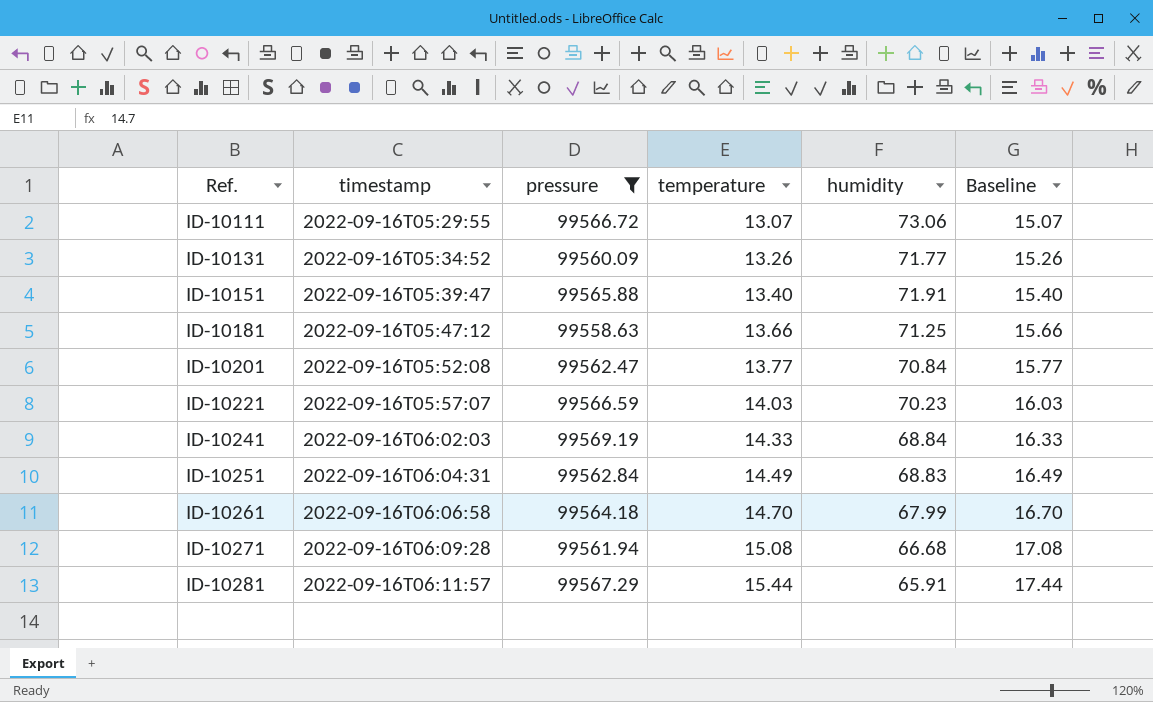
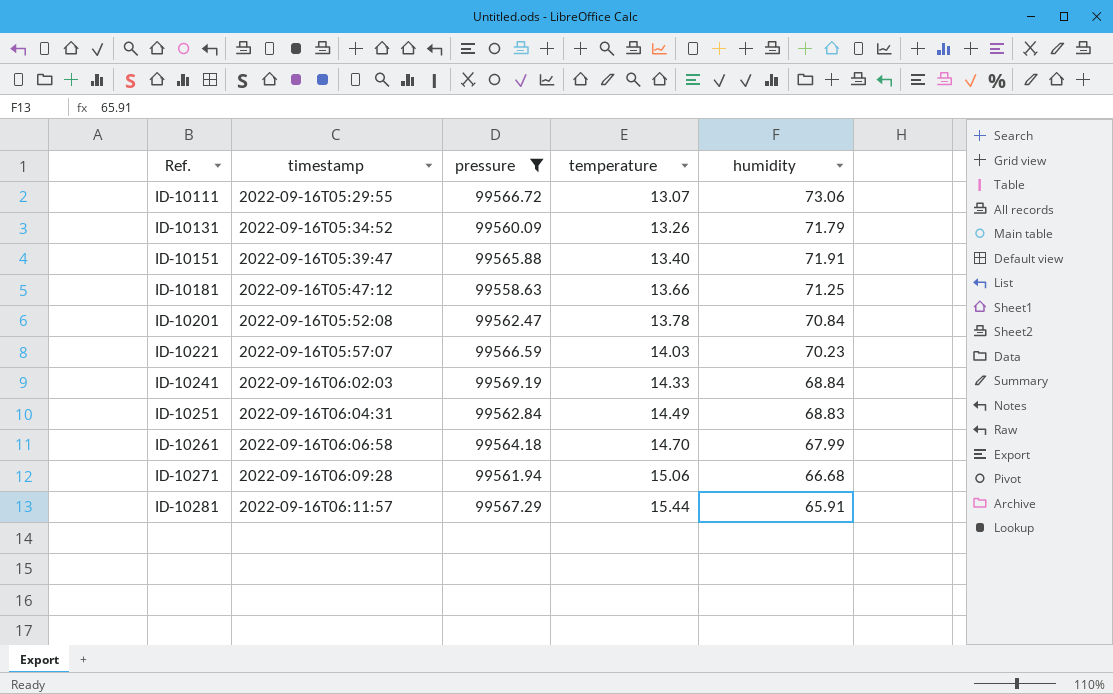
column Baseline | formula: [temperature] + 2 -> none
ID-10131 | humidity: 71.77 -> 71.79
ID-10201 | temperature: 13.77 -> 13.78
ID-10271 | temperature: 15.08 -> 15.06

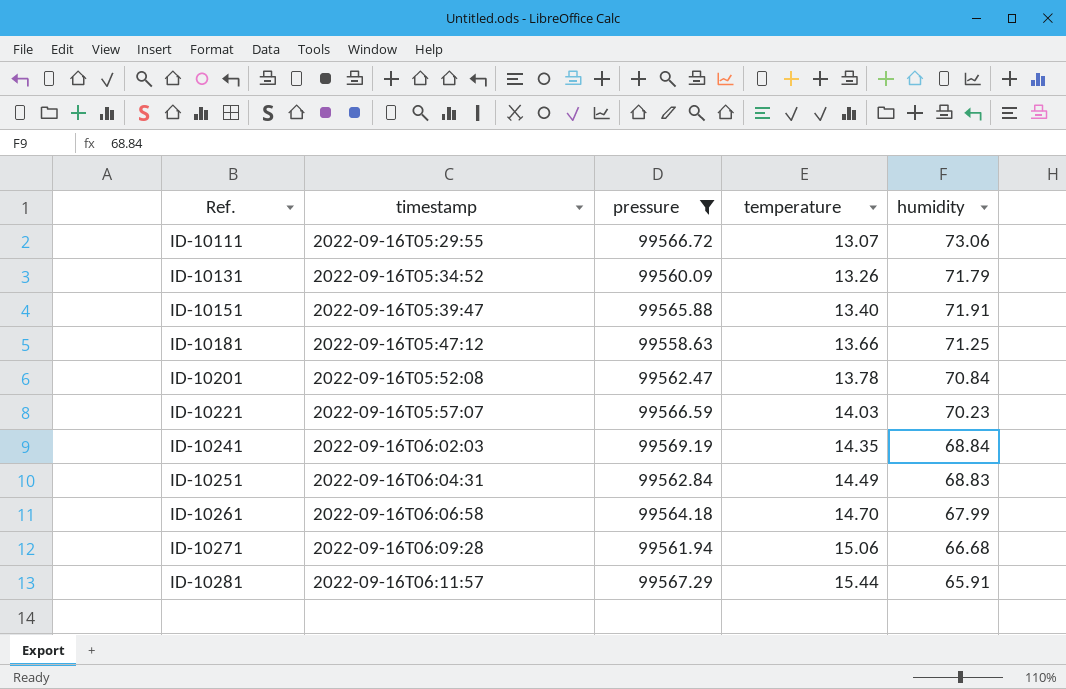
ID-10241 | temperature: 14.33 -> 14.35

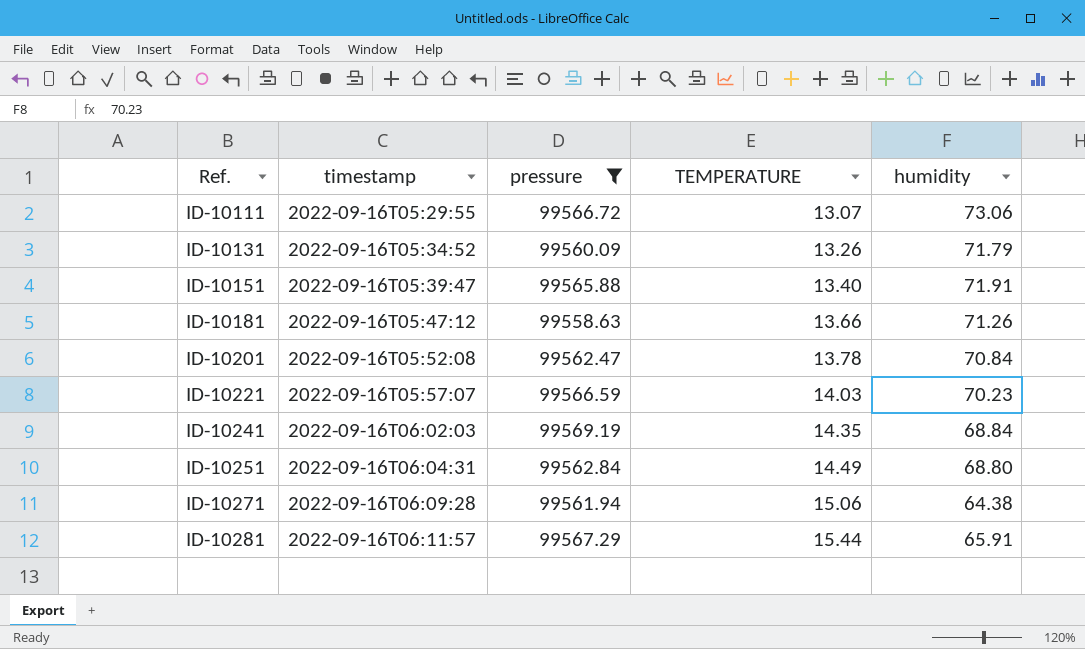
column name: temperature -> TEMPERATURE
row ID-10261: 2022-09-16T06:06:58 | 99564.18 | 14.70 | 67.99 -> none
ID-10181 | humidity: 71.25 -> 71.26
ID-10251 | humidity: 68.83 -> 68.80
ID-10271 | humidity: 66.68 -> 64.38

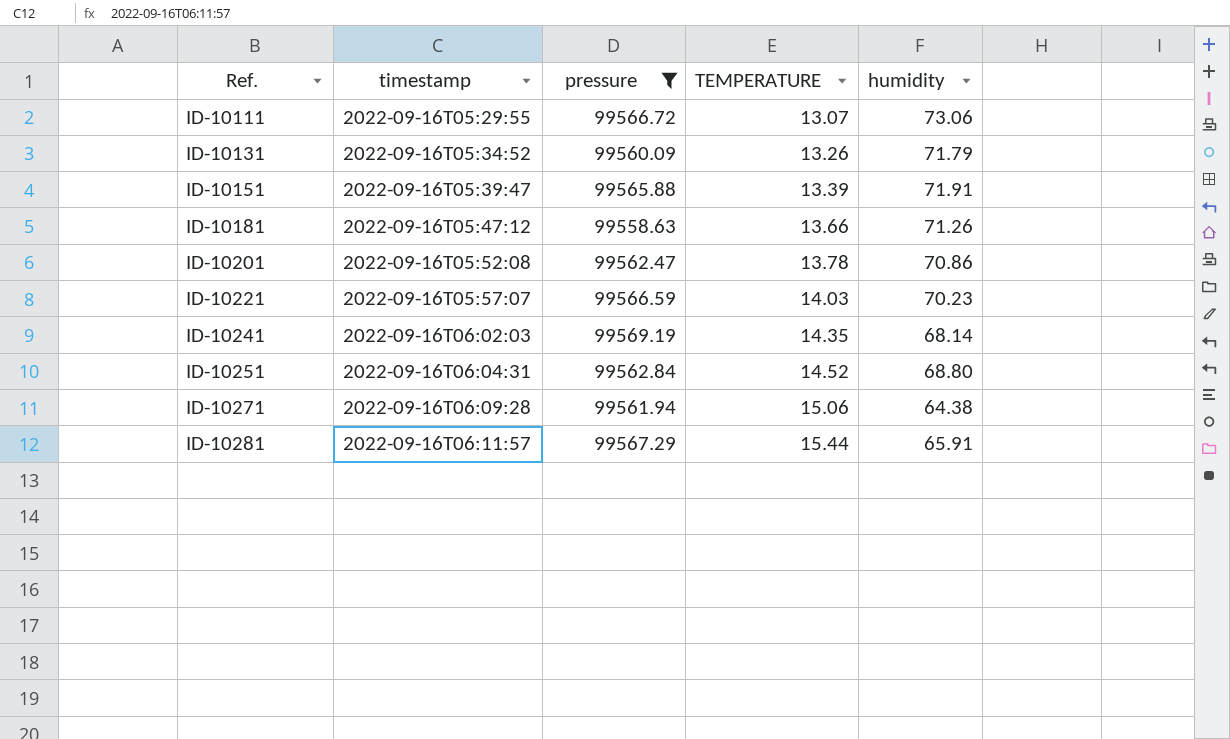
ID-10151 | TEMPERATURE: 13.40 -> 13.39
ID-10201 | humidity: 70.84 -> 70.86
ID-10241 | humidity: 68.84 -> 68.14
ID-10251 | TEMPERATURE: 14.49 -> 14.52

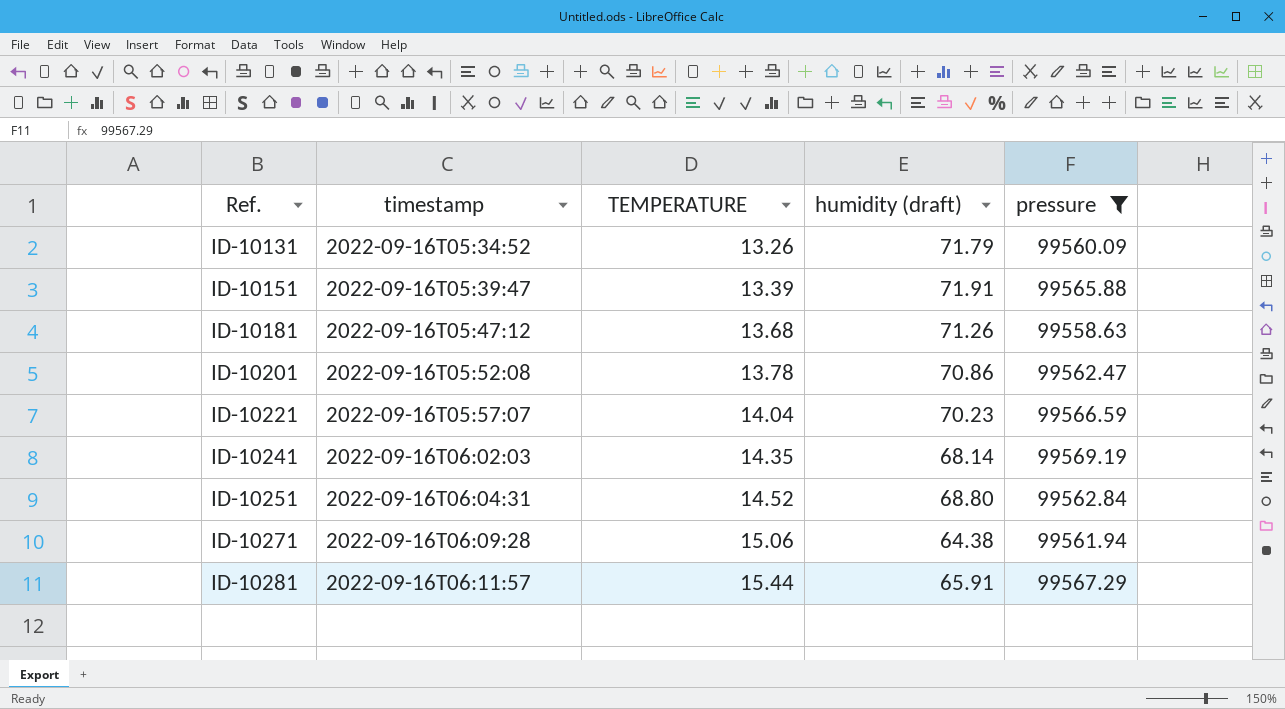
column name: humidity -> humidity (draft)
column pressure | position: 3 -> 5
row ID-10111: 2022-09-16T05:29:55 | 99566.72 | 13.07 | 73.06 -> none
ID-10181 | TEMPERATURE: 13.66 -> 13.68
ID-10221 | TEMPERATURE: 14.03 -> 14.04

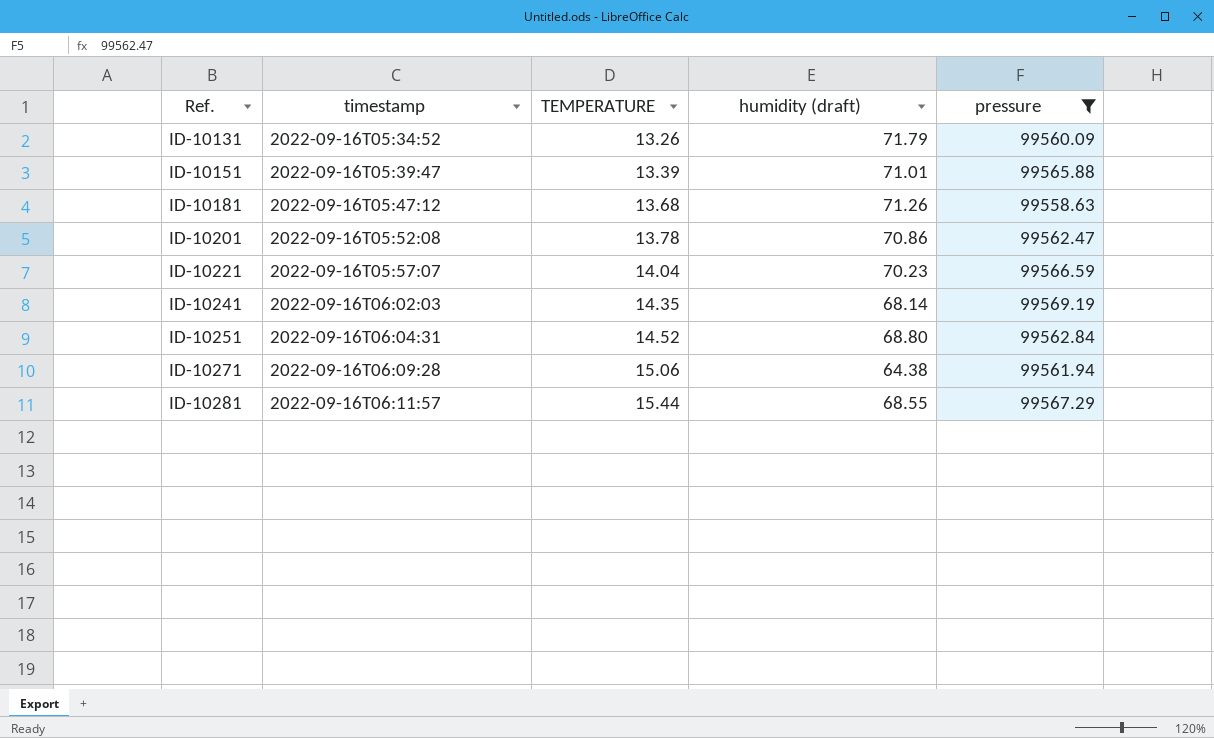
ID-10151 | humidity (draft): 71.91 -> 71.01
ID-10281 | humidity (draft): 65.91 -> 68.55

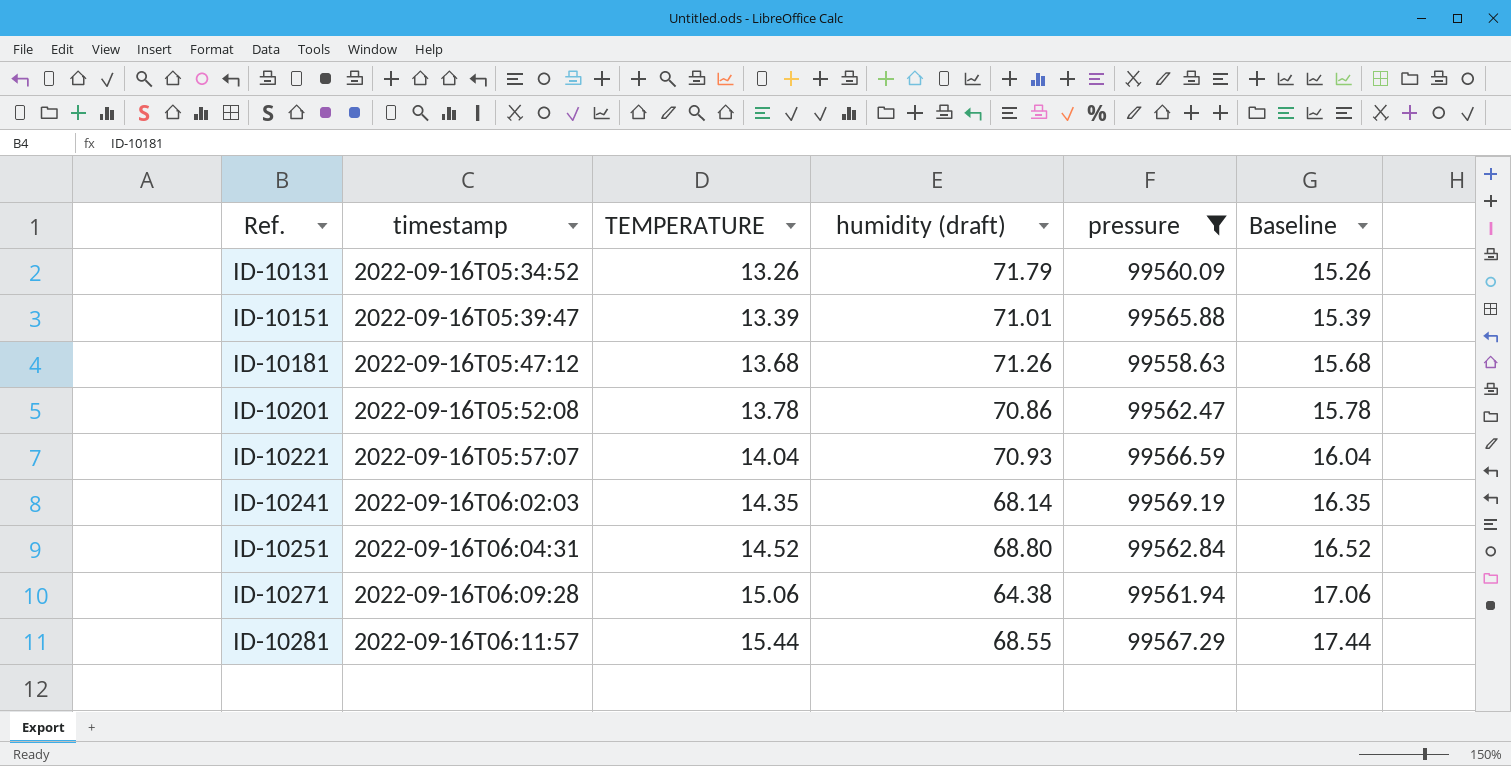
column Baseline | formula: none -> [TEMPERATURE] + 2
ID-10221 | humidity (draft): 70.23 -> 70.93

